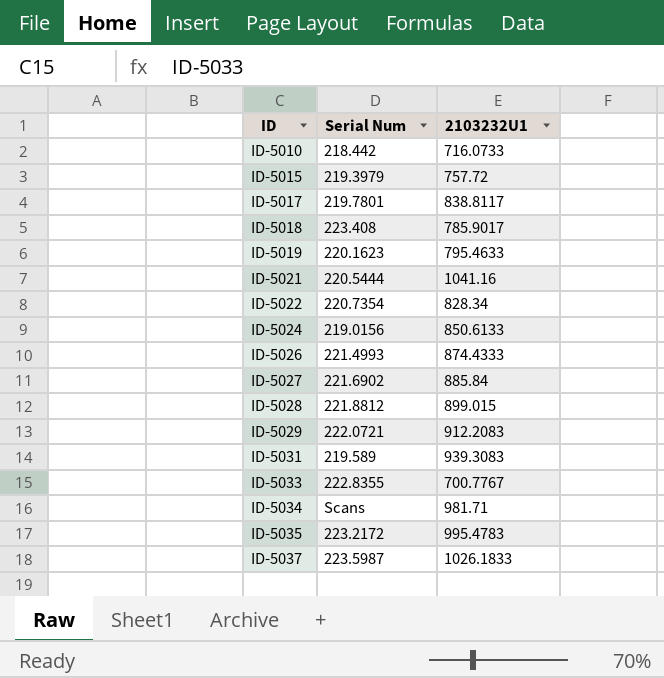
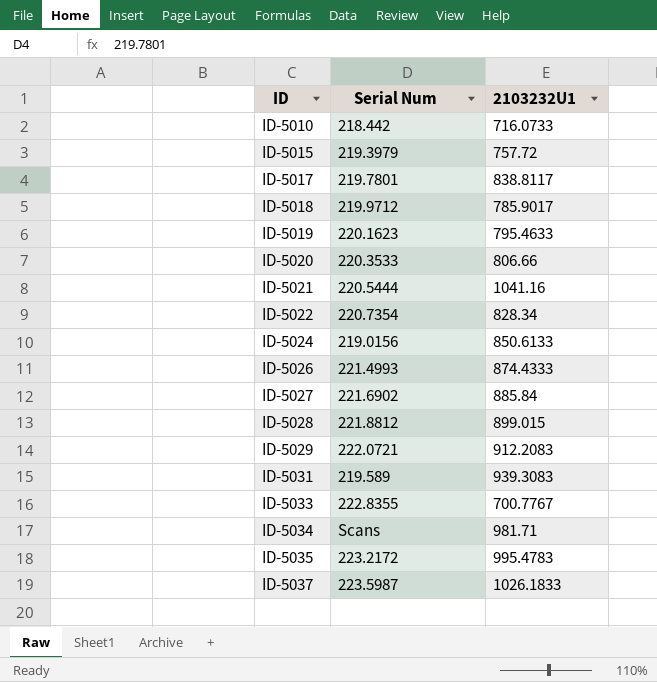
ID-5018 | Serial Num: 223.408 -> 219.9712
row ID-5020: none -> 220.3533 | 806.66

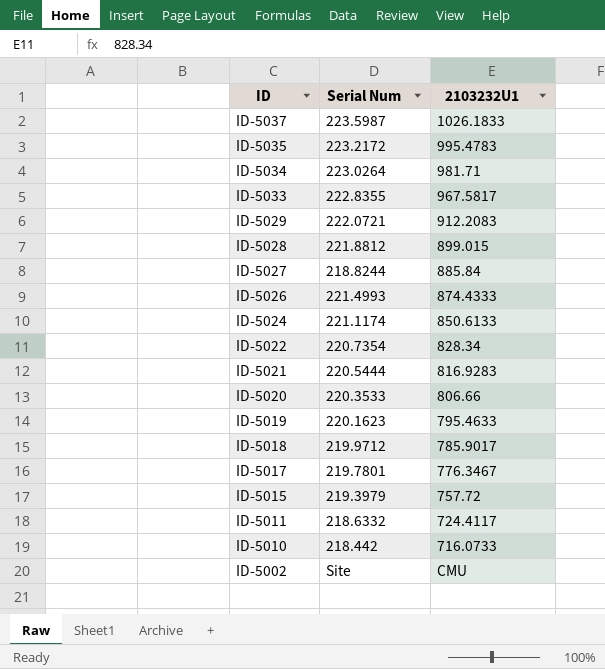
row order: ID ascending -> ID descending
row ID-5031: 219.589 | 939.3083 -> none
ID-5034 | Serial Num: Scans -> 223.0264
ID-5033 | 2103232U1: 700.7767 -> 967.5817
ID-5027 | Serial Num: 221.6902 -> 218.8244
ID-5024 | Serial Num: 219.0156 -> 221.1174
ID-5021 | 2103232U1: 1041.16 -> 816.9283
ID-5017 | 2103232U1: 838.8117 -> 776.3467
row ID-5011: none -> 218.6332 | 724.4117
row ID-5002: none -> Site | CMU

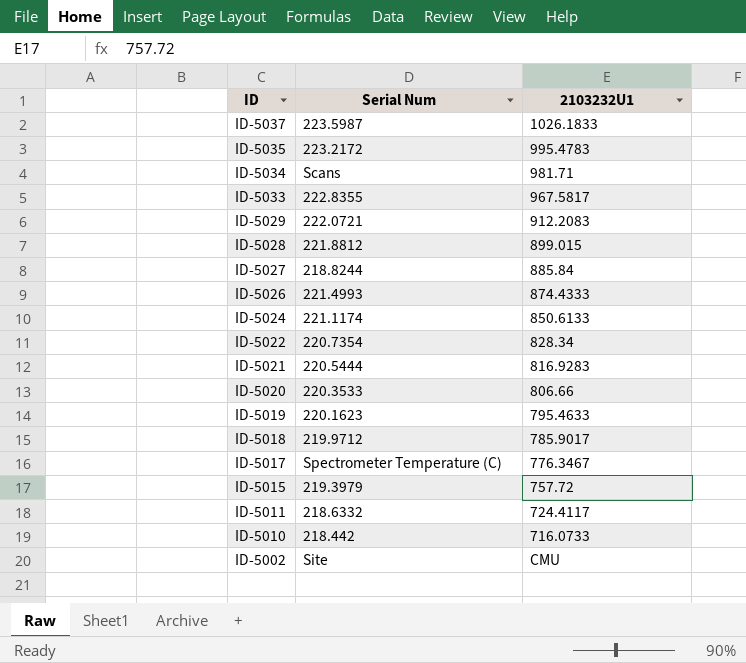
ID-5034 | Serial Num: 223.0264 -> Scans
ID-5017 | Serial Num: 219.7801 -> Spectrometer Temperature (C)

